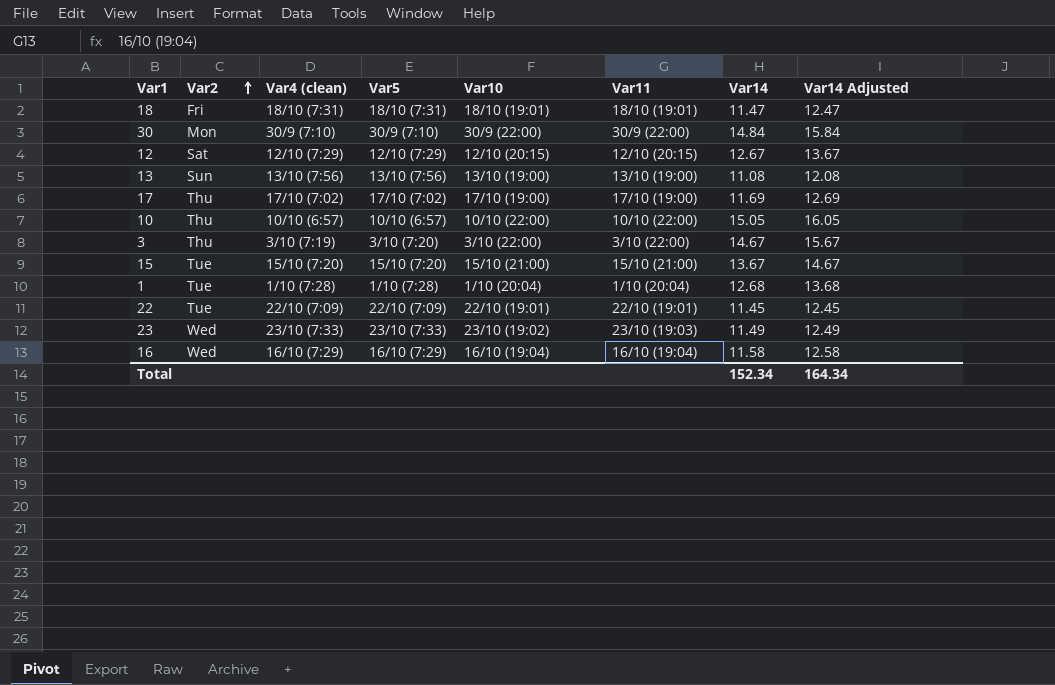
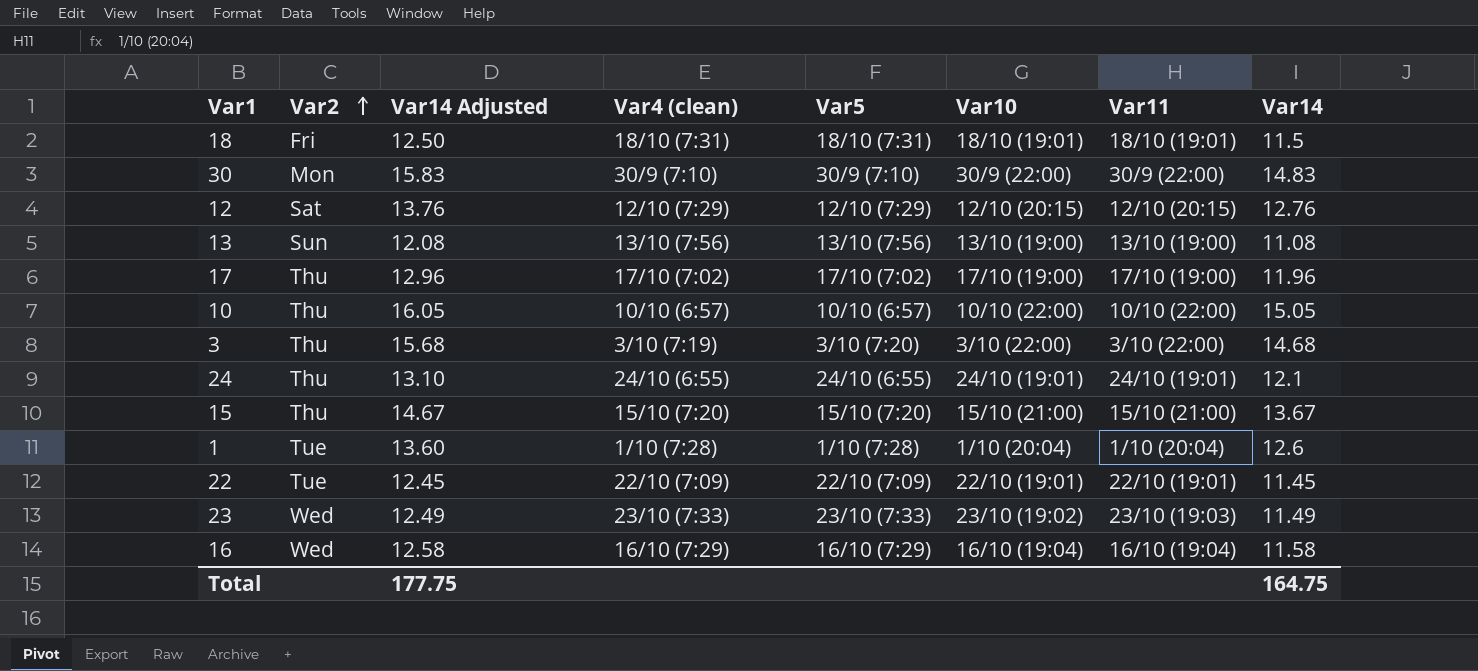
column Var14 Adjusted | position: 8 -> 3
18 | Var14 Adjusted: 12.47 -> 12.50
18 | Var14: 11.47 -> 11.5
30 | Var14 Adjusted: 15.84 -> 15.83
30 | Var14: 14.84 -> 14.83
12 | Var14 Adjusted: 13.67 -> 13.76
12 | Var14: 12.67 -> 12.76
17 | Var14 Adjusted: 12.69 -> 12.96
17 | Var14: 11.69 -> 11.96
3 | Var14 Adjusted: 15.67 -> 15.68
3 | Var14: 14.67 -> 14.68
row 24: none -> Thu | 13.10 | 24/10 (6:55) | 24/10 (6:55) | 24/10 (19:01) | 24/10 (19:01) | 12.1
15 | Var2: Tue -> Thu
1 | Var14 Adjusted: 13.68 -> 13.60
1 | Var14: 12.68 -> 12.6
Total | Var14 Adjusted: 164.34 -> 177.75
Total | Var14: 152.34 -> 164.75

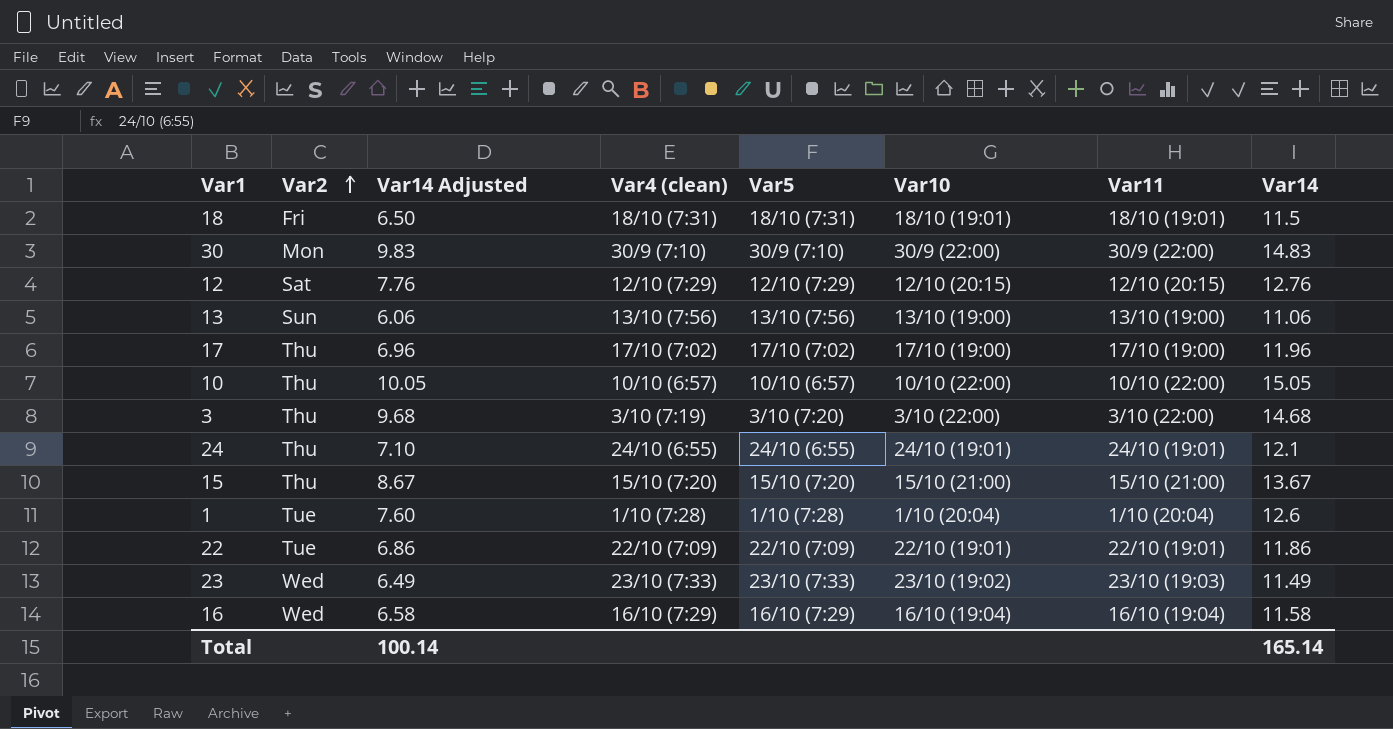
column Var14 Adjusted | formula: [Var14] + 1 -> [Var14] - 5
13 | Var14: 11.08 -> 11.06
22 | Var14: 11.45 -> 11.86
Total | Var14 Adjusted: 177.75 -> 100.14
Total | Var14: 164.75 -> 165.14

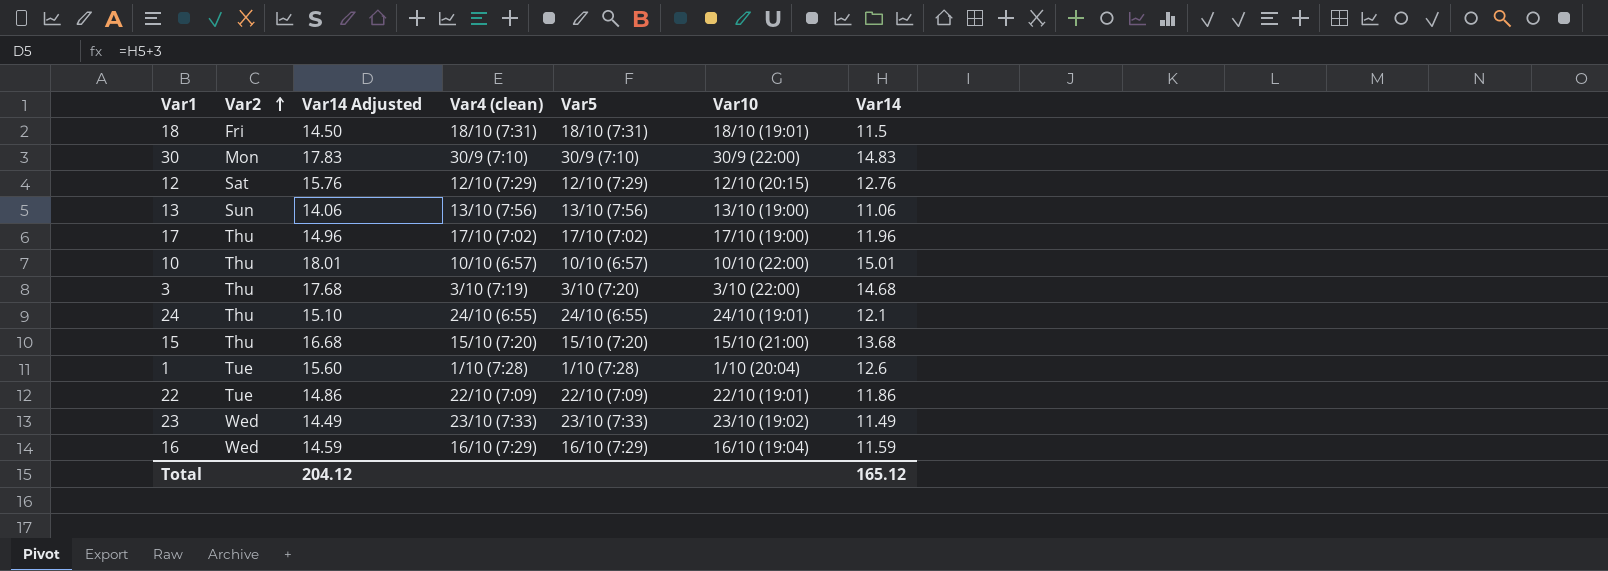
column Var11 | position: 7 -> none
column Var14 Adjusted | formula: [Var14] - 5 -> [Var14] + 3
10 | Var14: 15.05 -> 15.01
15 | Var14: 13.67 -> 13.68
16 | Var14: 11.58 -> 11.59
Total | Var14 Adjusted: 100.14 -> 204.12
Total | Var14: 165.14 -> 165.12

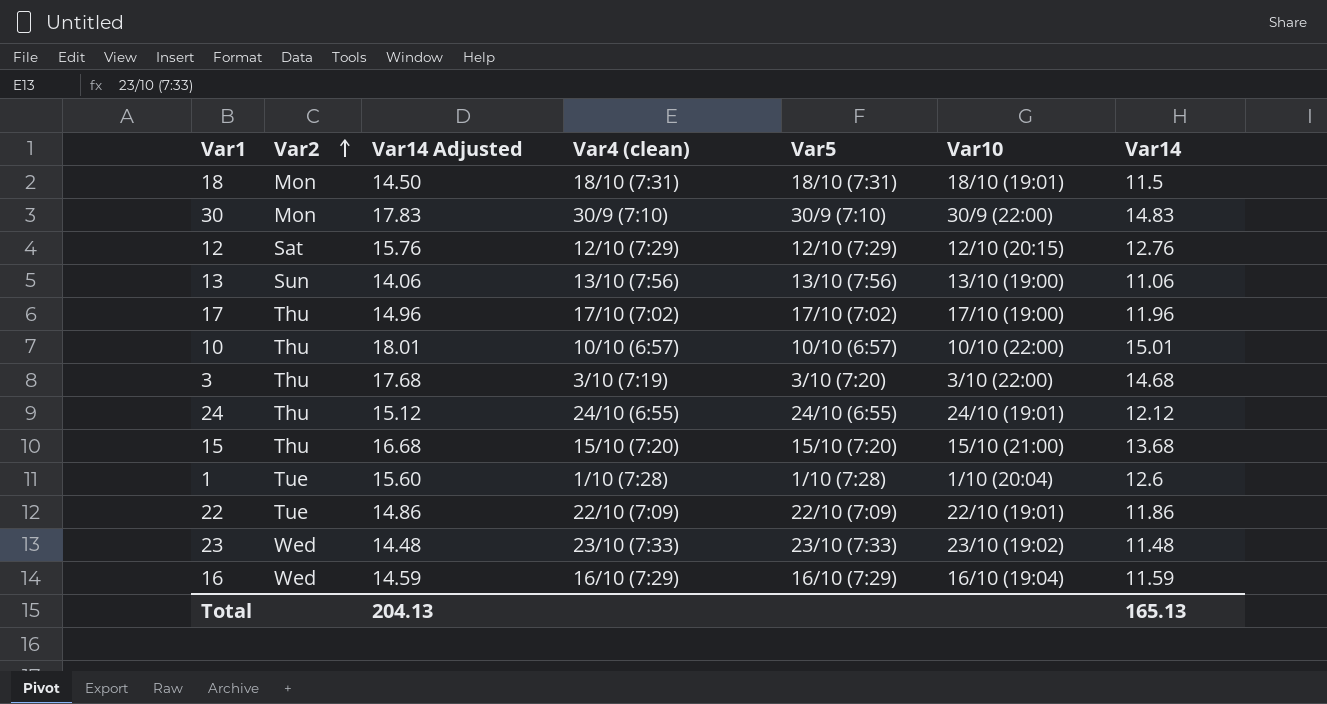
18 | Var2: Fri -> Mon
24 | Var14 Adjusted: 15.10 -> 15.12
24 | Var14: 12.1 -> 12.12
23 | Var14 Adjusted: 14.49 -> 14.48
23 | Var14: 11.49 -> 11.48
Total | Var14 Adjusted: 204.12 -> 204.13
Total | Var14: 165.12 -> 165.13

